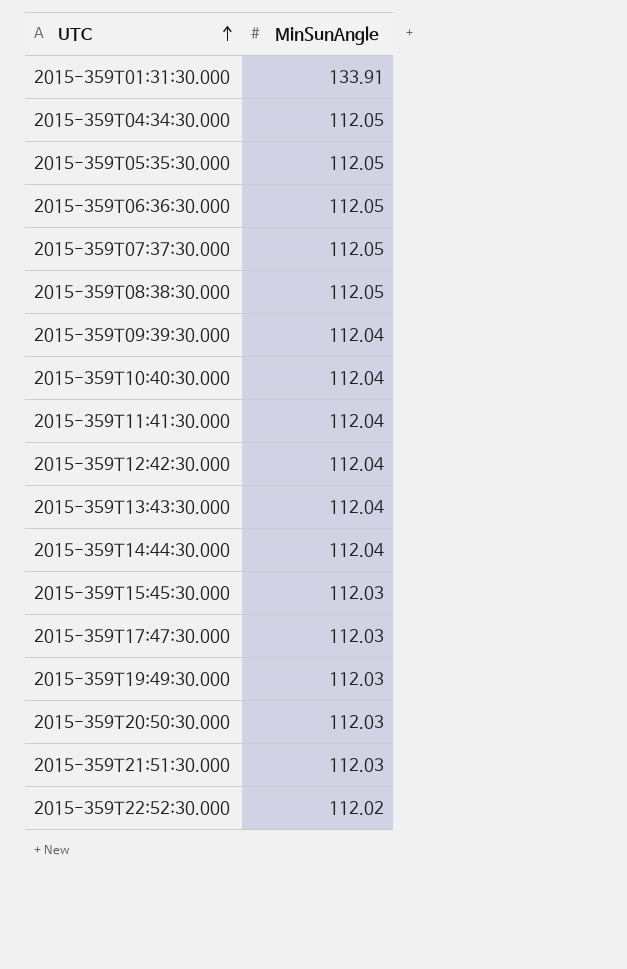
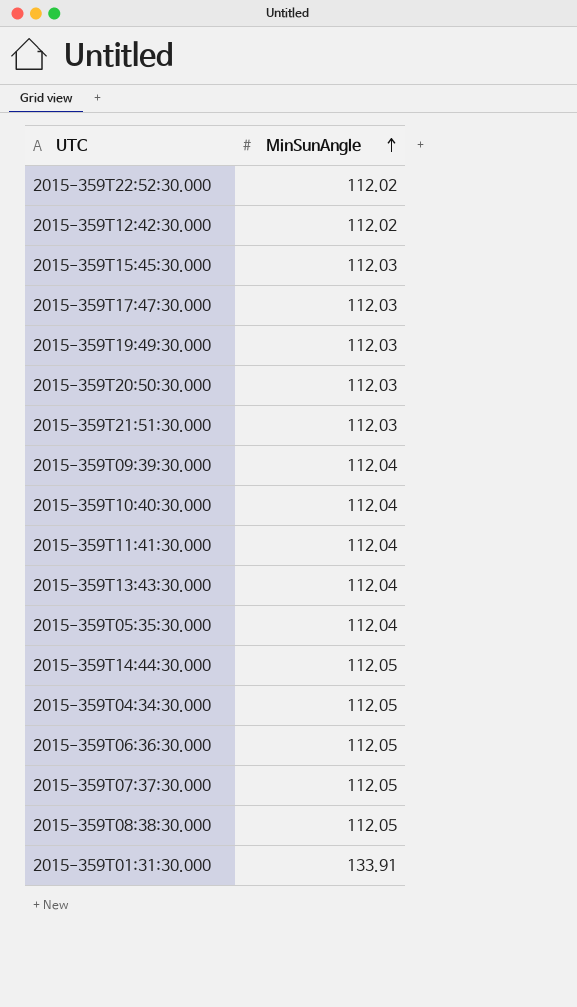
row order: UTC ascending -> MinSunAngle ascending
2015-359T12:42:30.000 | MinSunAngle: 112.04 -> 112.02
2015-359T05:35:30.000 | MinSunAngle: 112.05 -> 112.04
2015-359T14:44:30.000 | MinSunAngle: 112.04 -> 112.05

